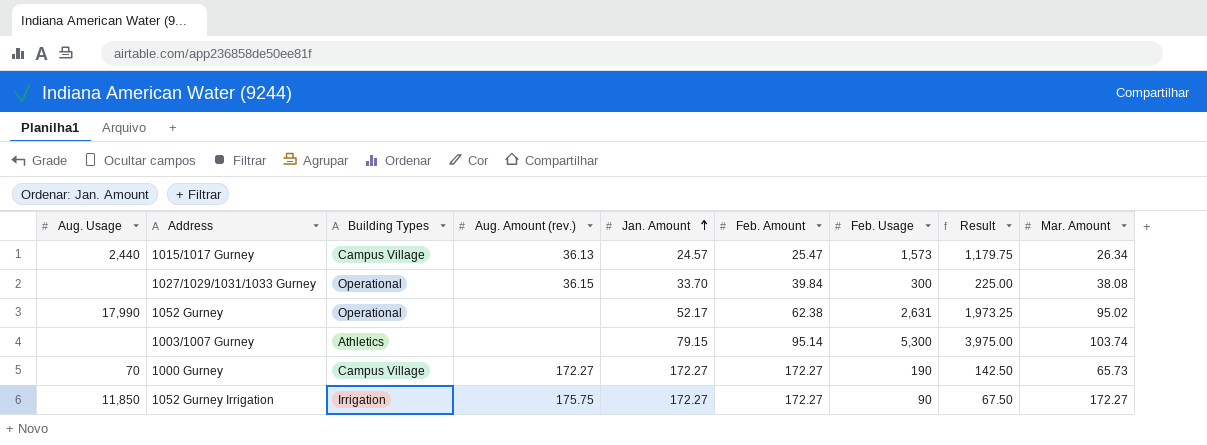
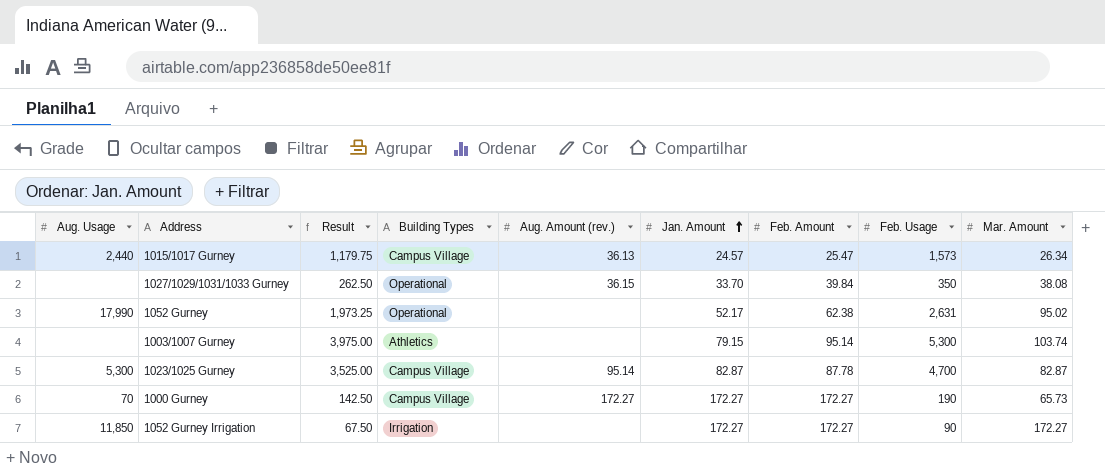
column Result | position: 8 -> 3
1027/1029/1031/1033 Gurney | Result: 225.00 -> 262.50
1027/1029/1031/1033 Gurney | Feb. Usage: 300 -> 350
row 1023/1025 Gurney: none -> 5,300 | 3,525.00 | Campus Village | 95.14 | 82.87 | 87.78 | 4,700 | 82.87
1052 Gurney Irrigation | Aug. Amount (rev.): 175.75 -> none

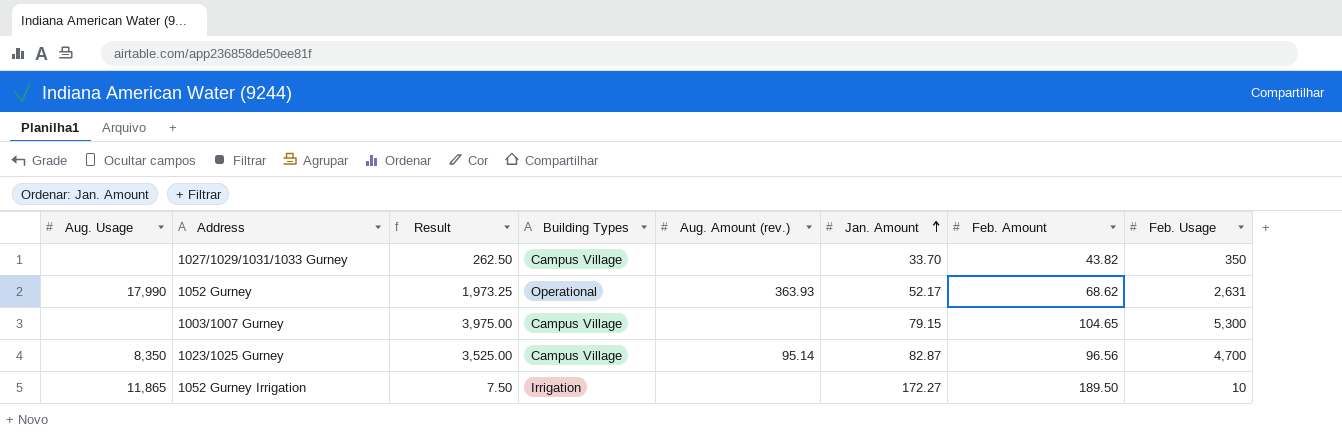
column Mar. Amount | position: 9 -> none
row 1015/1017 Gurney: 2,440 | 1,179.75 | Campus Village | 36.13 | 24.57 | 25.47 | 1,573 | 26.34 -> none
row 1000 Gurney: 70 | 142.50 | Campus Village | 172.27 | 172.27 | 172.27 | 190 | 65.73 -> none
1027/1029/1031/1033 Gurney | Building Types: Operational -> Campus Village
1027/1029/1031/1033 Gurney | Aug. Amount (rev.): 36.15 -> none
1027/1029/1031/1033 Gurney | Feb. Amount: 39.84 -> 43.82
1052 Gurney | Aug. Amount (rev.): none -> 363.93
1052 Gurney | Feb. Amount: 62.38 -> 68.62
1003/1007 Gurney | Building Types: Athletics -> Campus Village
1003/1007 Gurney | Feb. Amount: 95.14 -> 104.65
1023/1025 Gurney | Aug. Usage: 5,300 -> 8,350
1023/1025 Gurney | Feb. Amount: 87.78 -> 96.56
1052 Gurney Irrigation | Aug. Usage: 11,850 -> 11,865
1052 Gurney Irrigation | Result: 67.50 -> 7.50
1052 Gurney Irrigation | Feb. Amount: 172.27 -> 189.50
1052 Gurney Irrigation | Feb. Usage: 90 -> 10

